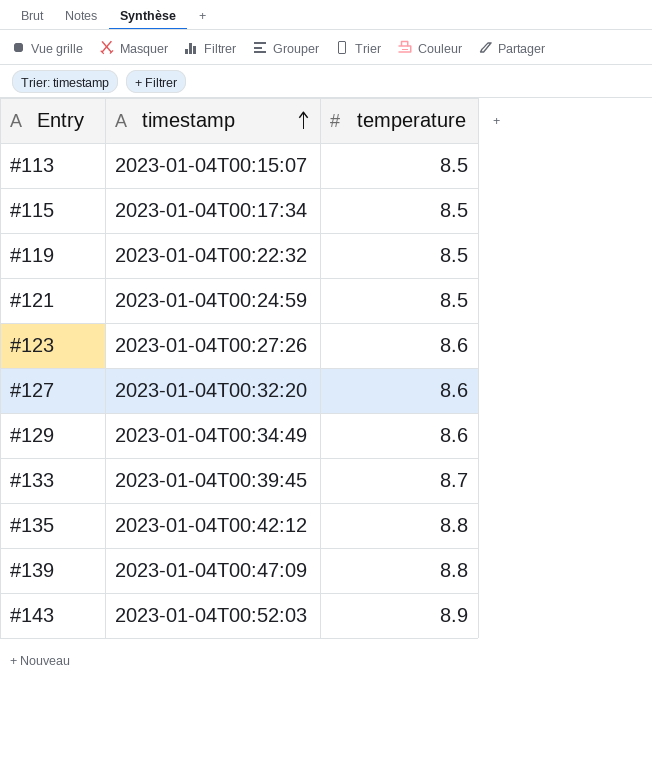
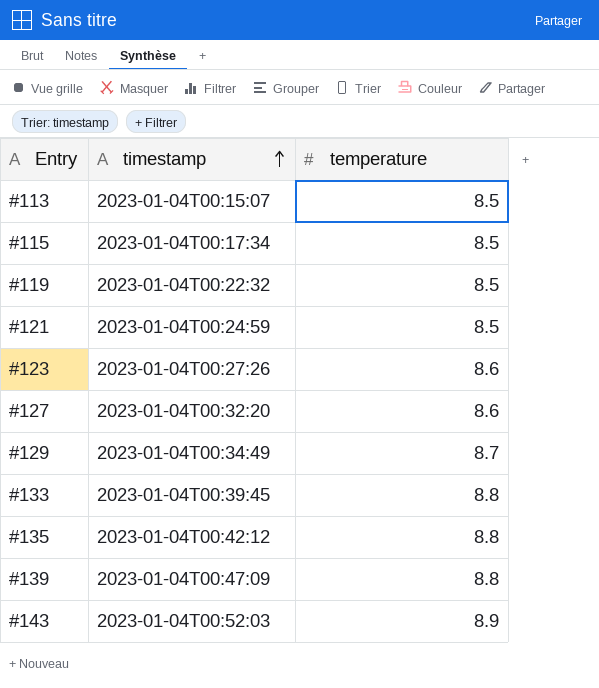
#129 | temperature: 8.6 -> 8.7
#133 | temperature: 8.7 -> 8.8

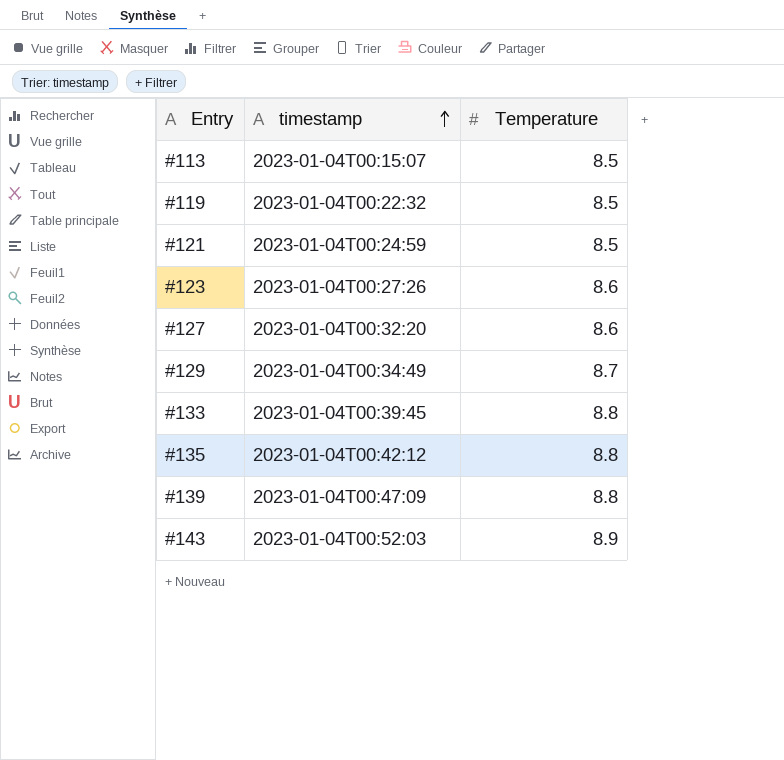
column name: temperature -> Temperature
row #115: 2023-01-04T00:17:34 | 8.5 -> none

